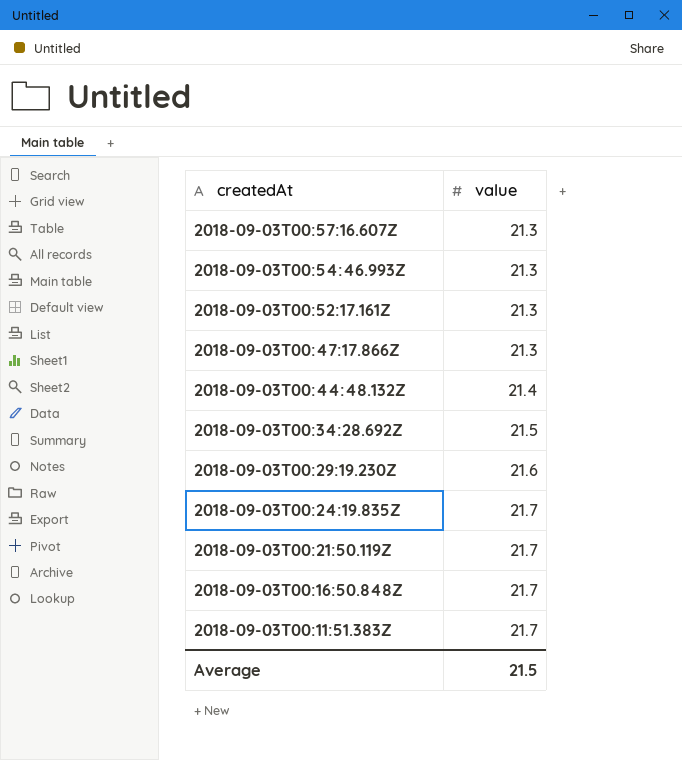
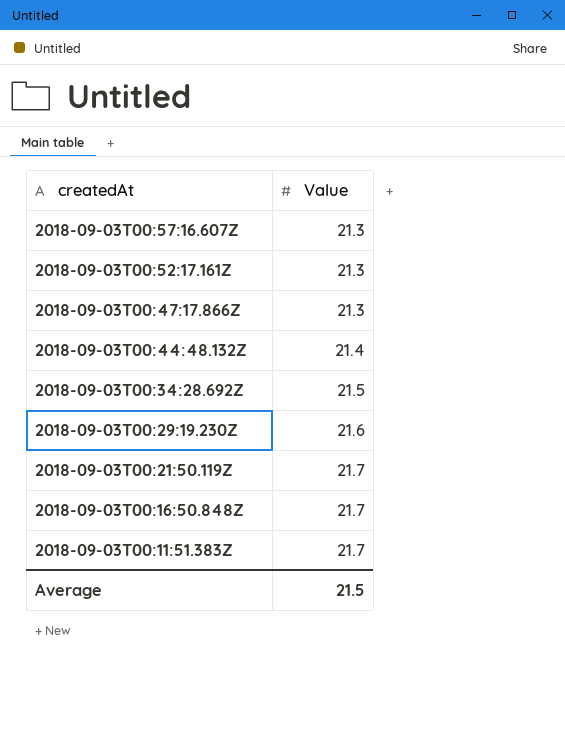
column name: value -> Value
row 2018-09-03T00:54:46.993Z: 21.3 -> none
row 2018-09-03T00:24:19.835Z: 21.7 -> none

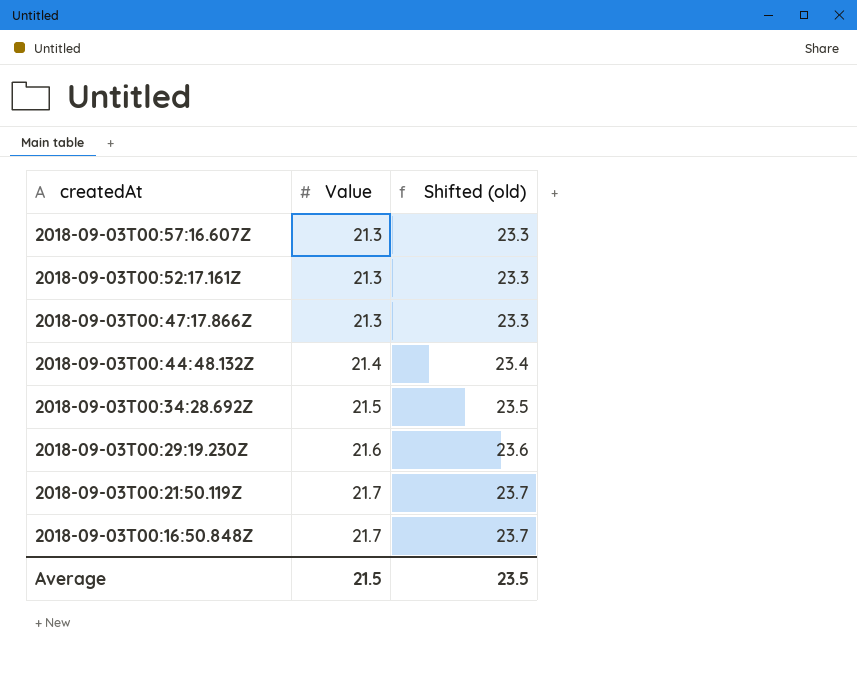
column Shifted (old) | formula: none -> [Value] + 2
row 2018-09-03T00:11:51.383Z: 21.7 -> none

